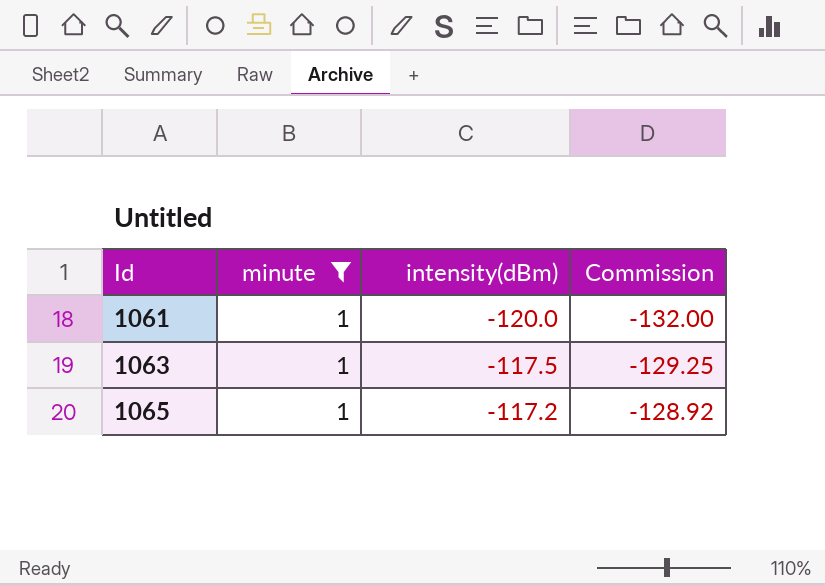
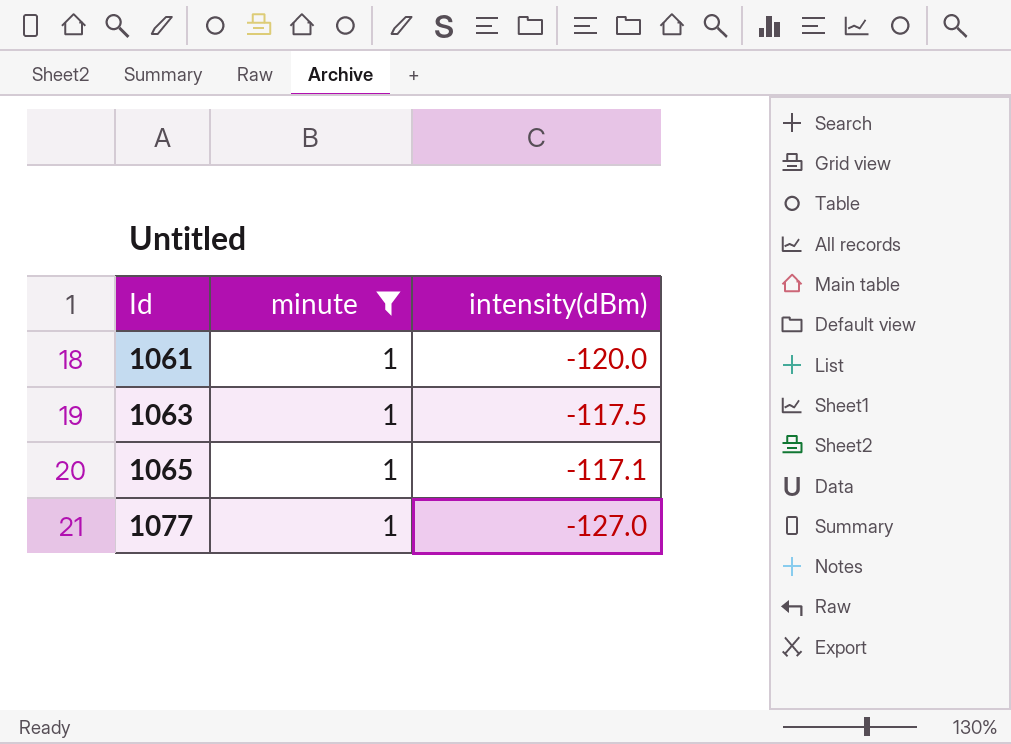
column Commission | formula: [intensity(dBm)] * 1.1 -> none
1065 | intensity(dBm): -117.2 -> -117.1
row 1077: none -> 1 | -127.0

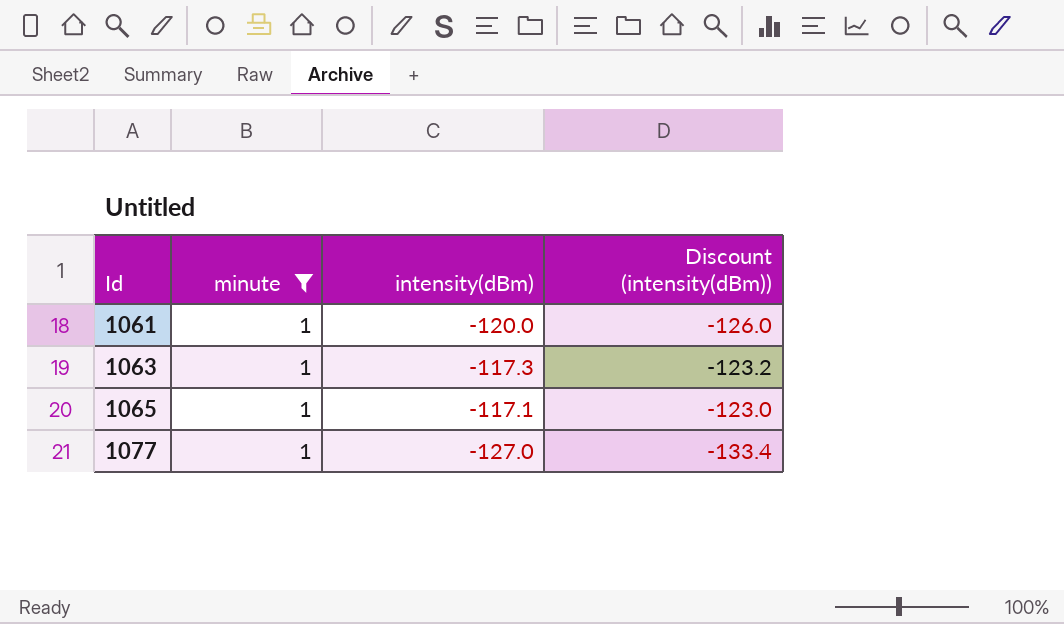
column Discount (intensity(dBm)) | formula: none -> [intensity(dBm)] * 1.05
1063 | intensity(dBm): -117.5 -> -117.3

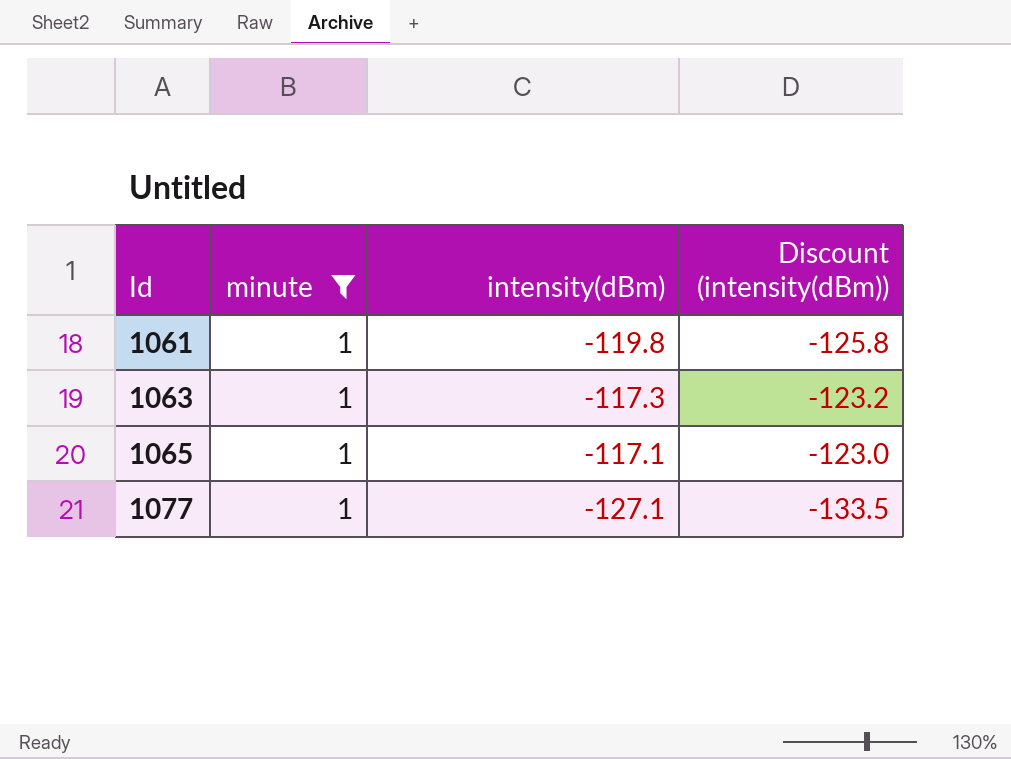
1061 | intensity(dBm): -120.0 -> -119.8
1061 | Discount (intensity(dBm)): -126.0 -> -125.8
1077 | intensity(dBm): -127.0 -> -127.1
1077 | Discount (intensity(dBm)): -133.4 -> -133.5

